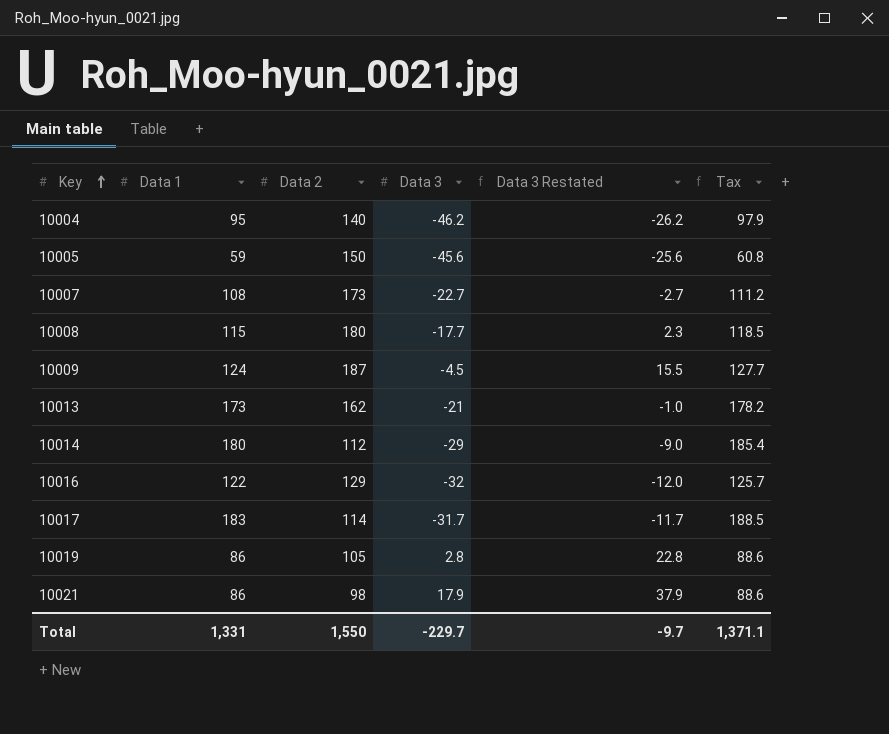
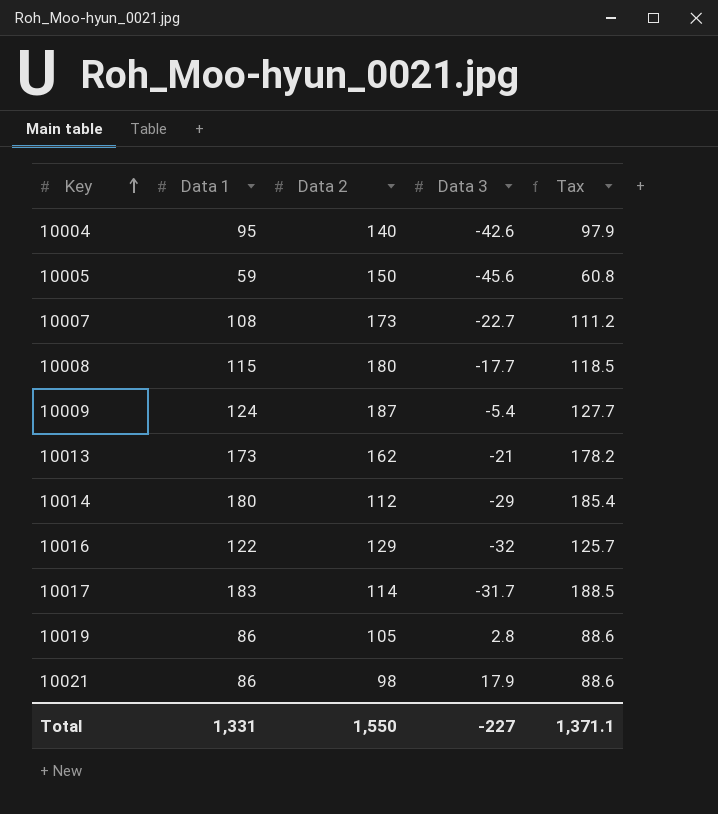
column Data 3 Restated | formula: [Data 3] + 20 -> none
10004 | Data 3: -46.2 -> -42.6
10009 | Data 3: -4.5 -> -5.4
Total | Data 3: -229.7 -> -227

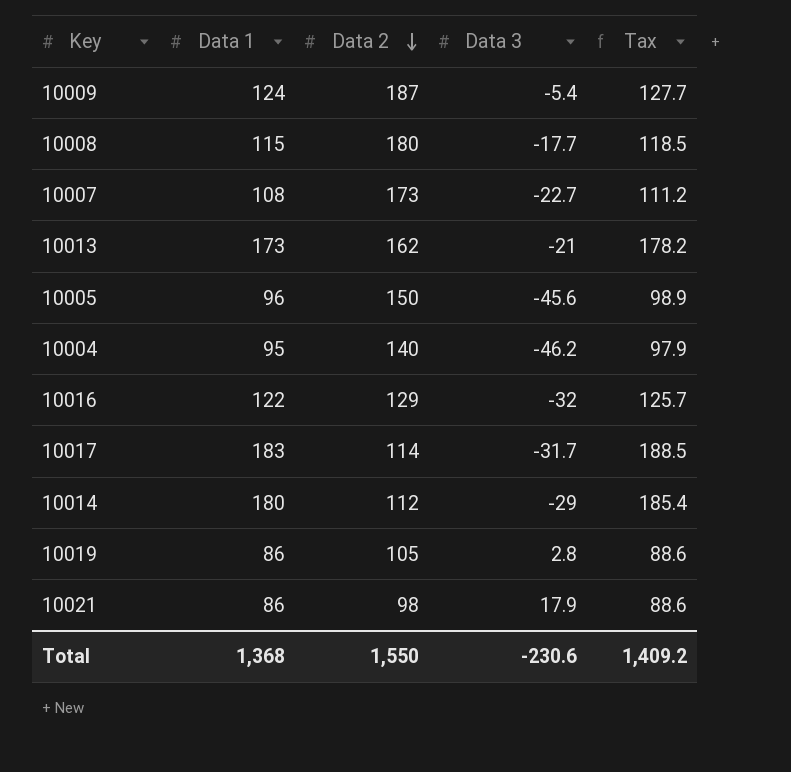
row order: Key ascending -> Data 2 descending
10005 | Data 1: 59 -> 96
10005 | Tax: 60.8 -> 98.9
10004 | Data 3: -42.6 -> -46.2
Total | Data 1: 1,331 -> 1,368
Total | Data 3: -227 -> -230.6
Total | Tax: 1,371.1 -> 1,409.2

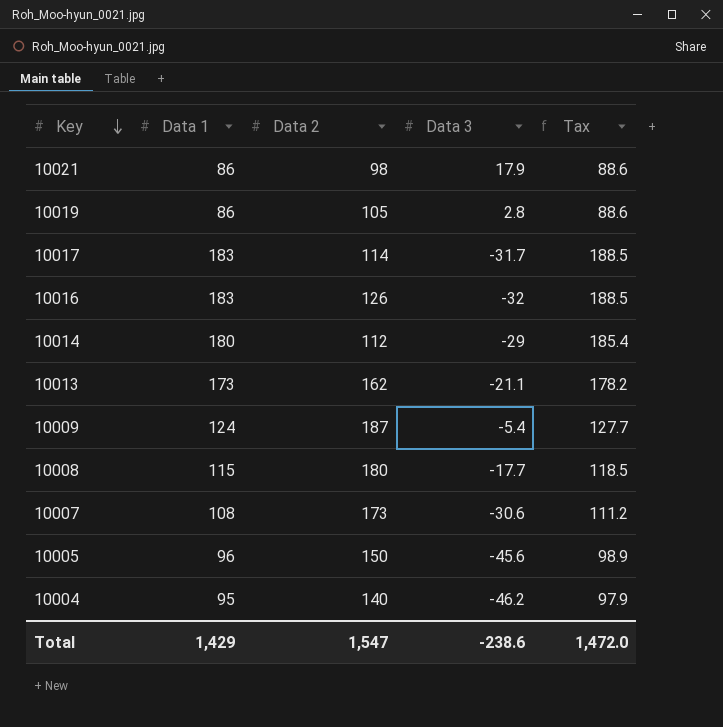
row order: Data 2 descending -> Key descending
10016 | Data 1: 122 -> 183
10016 | Data 2: 129 -> 126
10016 | Tax: 125.7 -> 188.5
10013 | Data 3: -21 -> -21.1
10007 | Data 3: -22.7 -> -30.6
Total | Data 1: 1,368 -> 1,429
Total | Data 2: 1,550 -> 1,547
Total | Data 3: -230.6 -> -238.6
Total | Tax: 1,409.2 -> 1,472.0

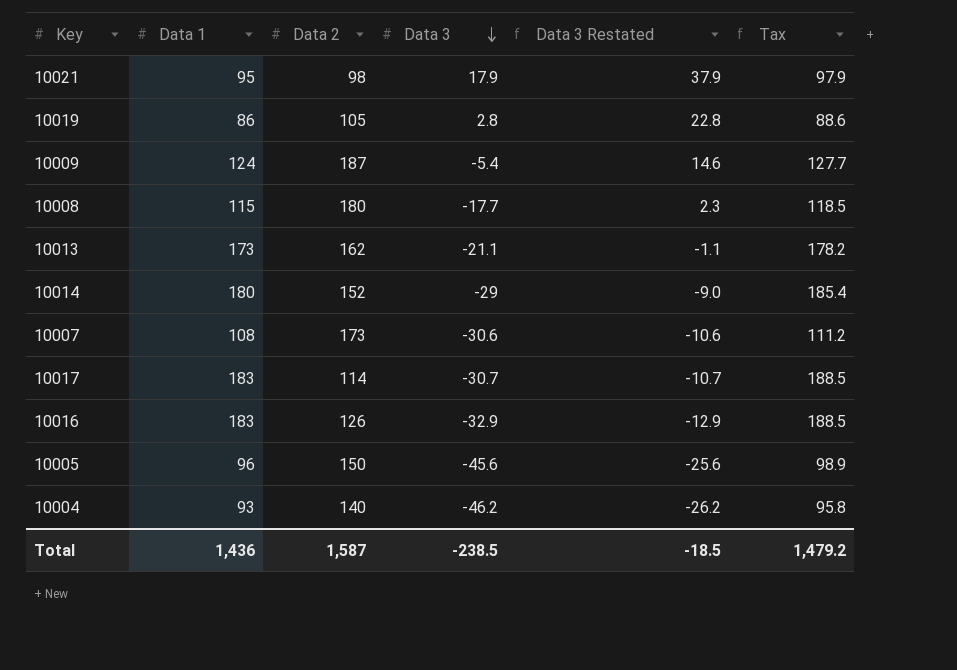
row order: Key descending -> Data 3 descending
column Data 3 Restated | formula: none -> [Data 3] + 20
10021 | Data 1: 86 -> 95
10021 | Tax: 88.6 -> 97.9
10014 | Data 2: 112 -> 152
10017 | Data 3: -31.7 -> -30.7
10016 | Data 3: -32 -> -32.9
10004 | Data 1: 95 -> 93
10004 | Tax: 97.9 -> 95.8
Total | Data 1: 1,429 -> 1,436
Total | Data 2: 1,547 -> 1,587
Total | Data 3: -238.6 -> -238.5
Total | Tax: 1,472.0 -> 1,479.2

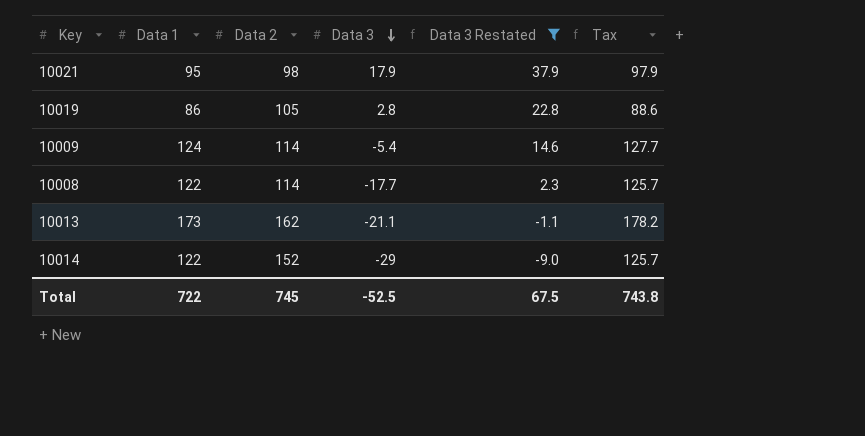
filter: none -> Data 3 Restated >= -9.0
10009 | Data 2: 187 -> 114
10008 | Data 1: 115 -> 122
10008 | Data 2: 180 -> 114
10008 | Tax: 118.5 -> 125.7
10014 | Data 1: 180 -> 122
10014 | Tax: 185.4 -> 125.7
Total | Data 1: 1,436 -> 722
Total | Data 2: 1,587 -> 745
Total | Data 3: -238.5 -> -52.5
Total | Data 3 Restated: -18.5 -> 67.5
Total | Tax: 1,479.2 -> 743.8

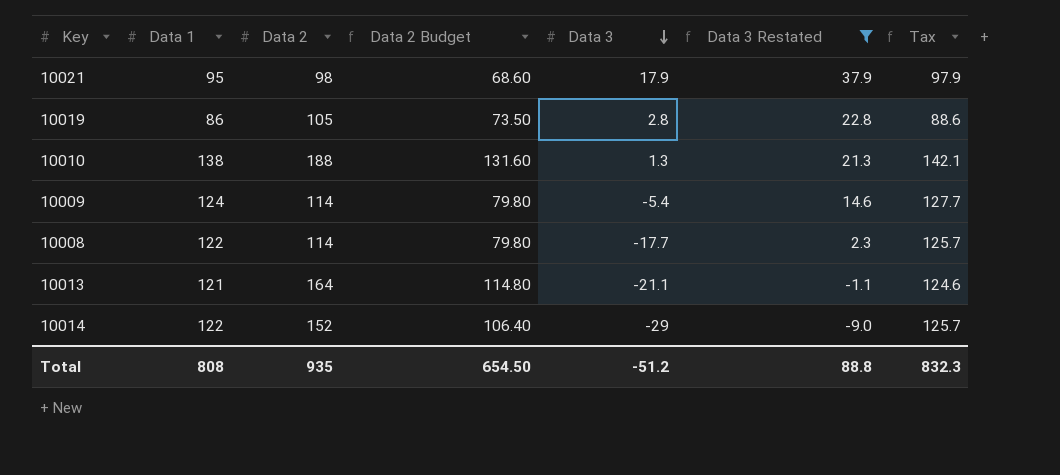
column Data 2 Budget | formula: none -> [Data 2] * 0.7
row 10010: none -> 138 | 188 | 131.60 | 1.3 | 21.3 | 142.1
10013 | Data 1: 173 -> 121
10013 | Data 2: 162 -> 164
10013 | Tax: 178.2 -> 124.6
Total | Data 1: 722 -> 808
Total | Data 2: 745 -> 935
Total | Data 3: -52.5 -> -51.2
Total | Data 3 Restated: 67.5 -> 88.8
Total | Tax: 743.8 -> 832.3

